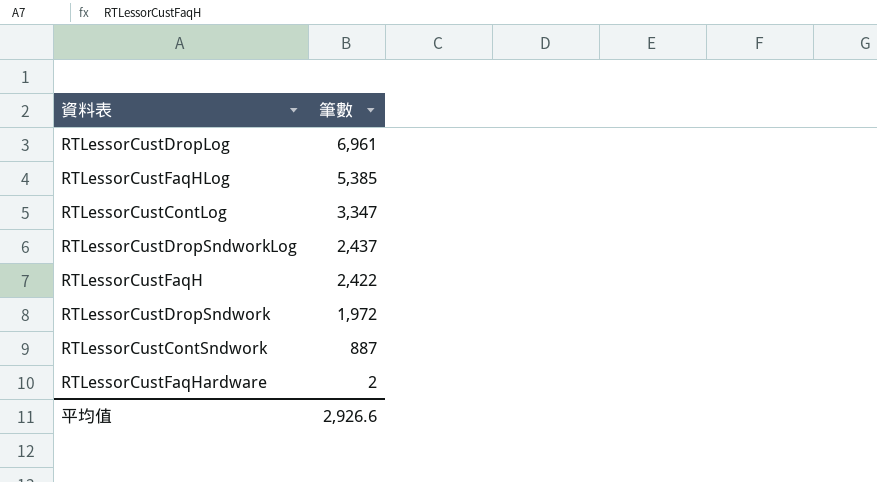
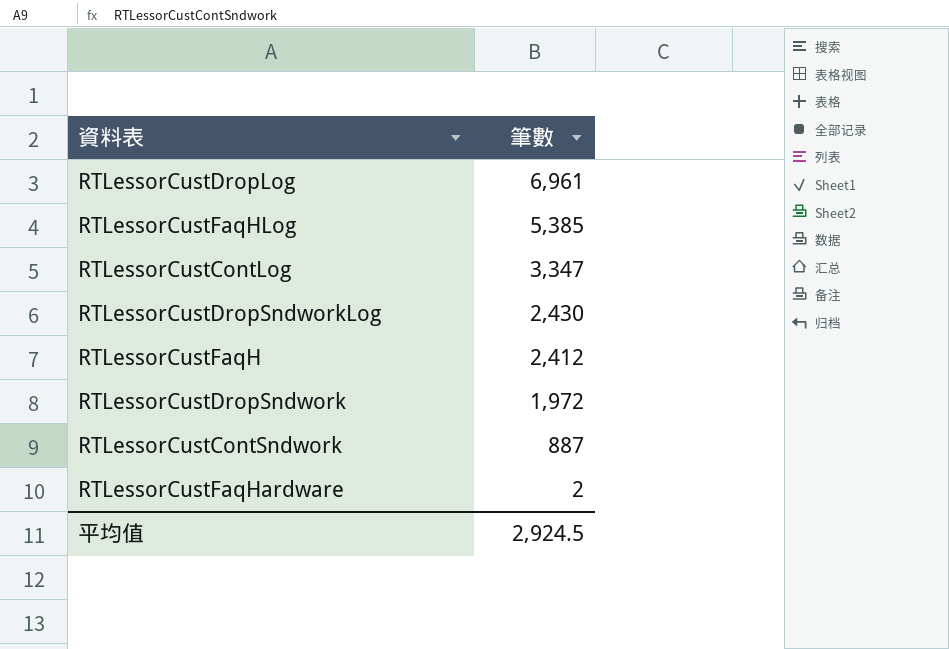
RTLessorCustDropSndworkLog | 筆數: 2,437 -> 2,430
RTLessorCustFaqH | 筆數: 2,422 -> 2,412
平均值 | 筆數: 2,926.6 -> 2,924.5

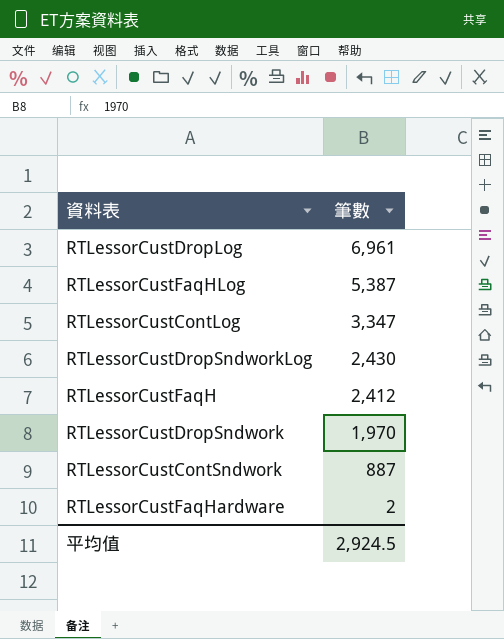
RTLessorCustFaqHLog | 筆數: 5,385 -> 5,387
RTLessorCustDropSndwork | 筆數: 1,972 -> 1,970

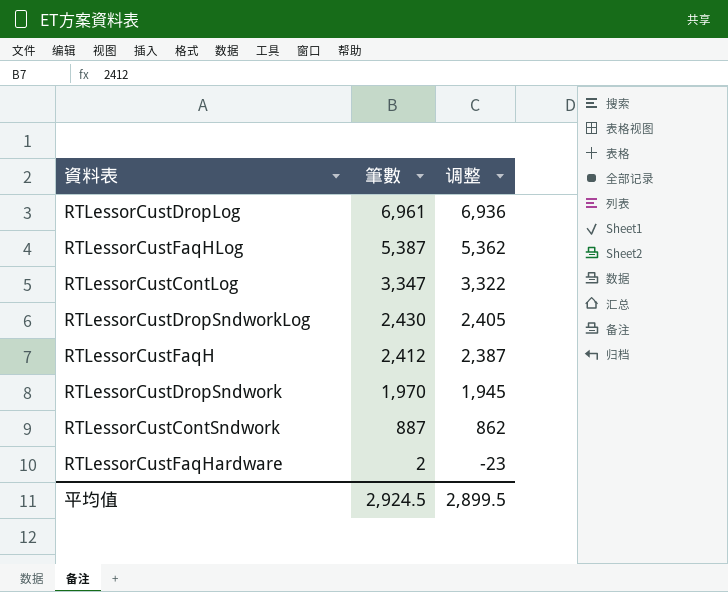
column 调整 | formula: none -> [筆數] - 25

